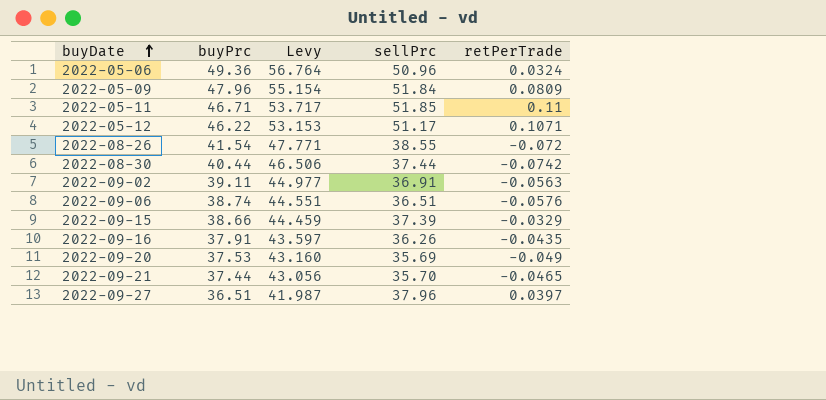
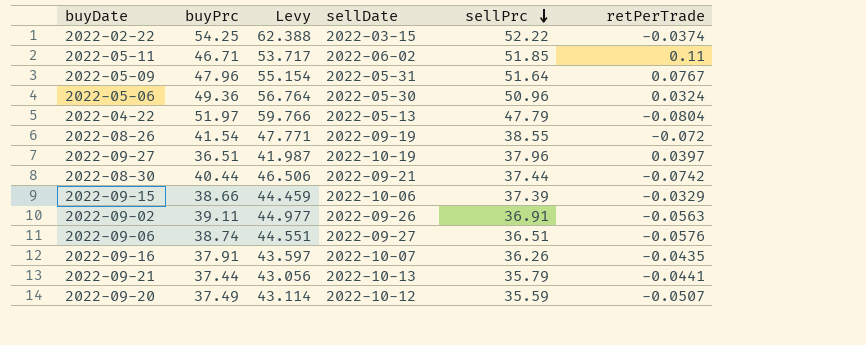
row order: buyDate ascending -> sellPrc descending
column sellDate | position: none -> 4
row 2022-05-12: 46.22 | 53.153 | 51.17 | 0.1071 -> none
row 2022-02-22: none -> 54.25 | 62.388 | 2022-03-15 | 52.22 | -0.0374
2022-05-09 | sellPrc: 51.84 -> 51.64
2022-05-09 | retPerTrade: 0.0809 -> 0.0767
row 2022-04-22: none -> 51.97 | 59.766 | 2022-05-13 | 47.79 | -0.0804
2022-09-21 | sellPrc: 35.70 -> 35.79
2022-09-21 | retPerTrade: -0.0465 -> -0.0441
2022-09-20 | buyPrc: 37.53 -> 37.49
2022-09-20 | Levy: 43.160 -> 43.114
2022-09-20 | sellPrc: 35.69 -> 35.59
2022-09-20 | retPerTrade: -0.049 -> -0.0507

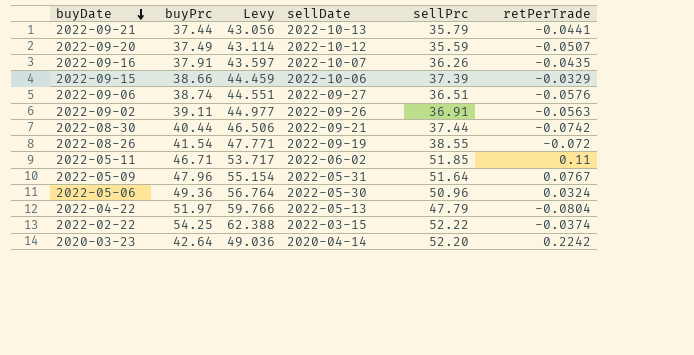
row order: sellPrc descending -> buyDate descending
row 2022-09-27: 36.51 | 41.987 | 2022-10-19 | 37.96 | 0.0397 -> none
row 2020-03-23: none -> 42.64 | 49.036 | 2020-04-14 | 52.20 | 0.2242

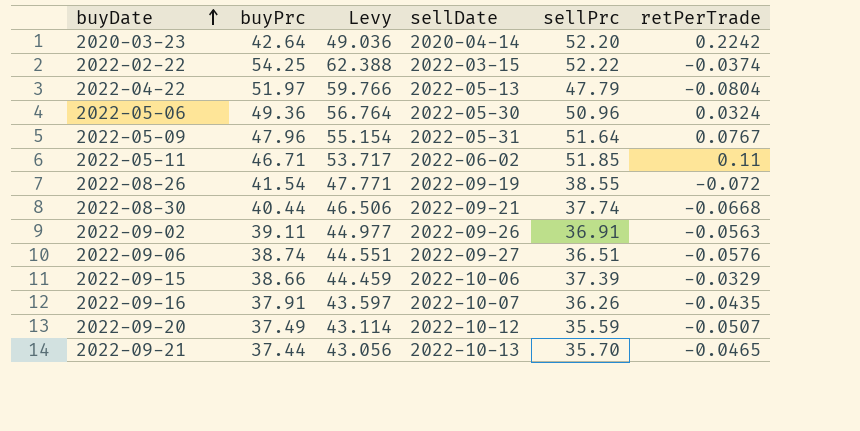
row order: buyDate descending -> buyDate ascending
2022-08-30 | sellPrc: 37.44 -> 37.74
2022-08-30 | retPerTrade: -0.0742 -> -0.0668
2022-09-21 | sellPrc: 35.79 -> 35.70
2022-09-21 | retPerTrade: -0.0441 -> -0.0465

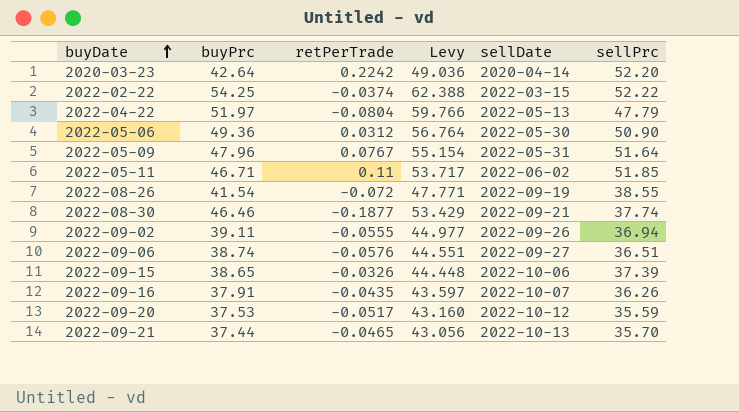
column retPerTrade | position: 6 -> 3
2022-05-06 | retPerTrade: 0.0324 -> 0.0312
2022-05-06 | sellPrc: 50.96 -> 50.90
2022-08-30 | buyPrc: 40.44 -> 46.46
2022-08-30 | retPerTrade: -0.0668 -> -0.1877
2022-08-30 | Levy: 46.506 -> 53.429
2022-09-02 | retPerTrade: -0.0563 -> -0.0555
2022-09-02 | sellPrc: 36.91 -> 36.94
2022-09-15 | buyPrc: 38.66 -> 38.65
2022-09-15 | retPerTrade: -0.0329 -> -0.0326
2022-09-15 | Levy: 44.459 -> 44.448
2022-09-20 | buyPrc: 37.49 -> 37.53
2022-09-20 | retPerTrade: -0.0507 -> -0.0517
2022-09-20 | Levy: 43.114 -> 43.160

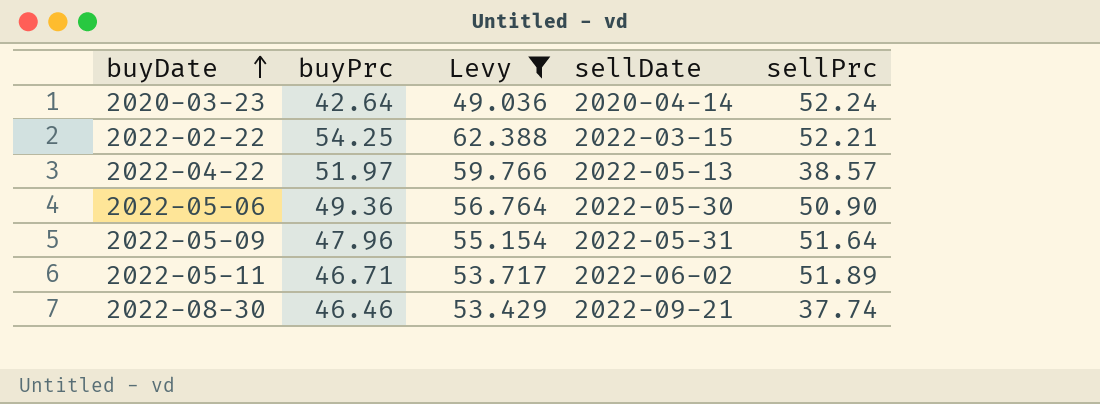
filter: none -> Levy >= 49.036
column retPerTrade | formula: ([sellPrc] - [buyPrc]) / [buyPrc] -> none
2020-03-23 | sellPrc: 52.20 -> 52.24
2022-02-22 | sellPrc: 52.22 -> 52.21
2022-04-22 | sellPrc: 47.79 -> 38.57
2022-05-11 | sellPrc: 51.85 -> 51.89

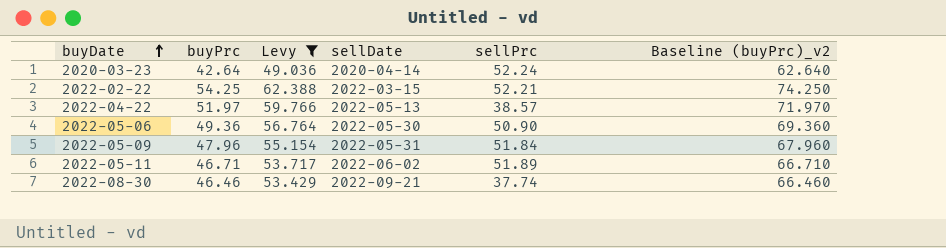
column Baseline (buyPrc)_v2 | formula: none -> [buyPrc] + 20
2022-05-09 | sellPrc: 51.64 -> 51.84

